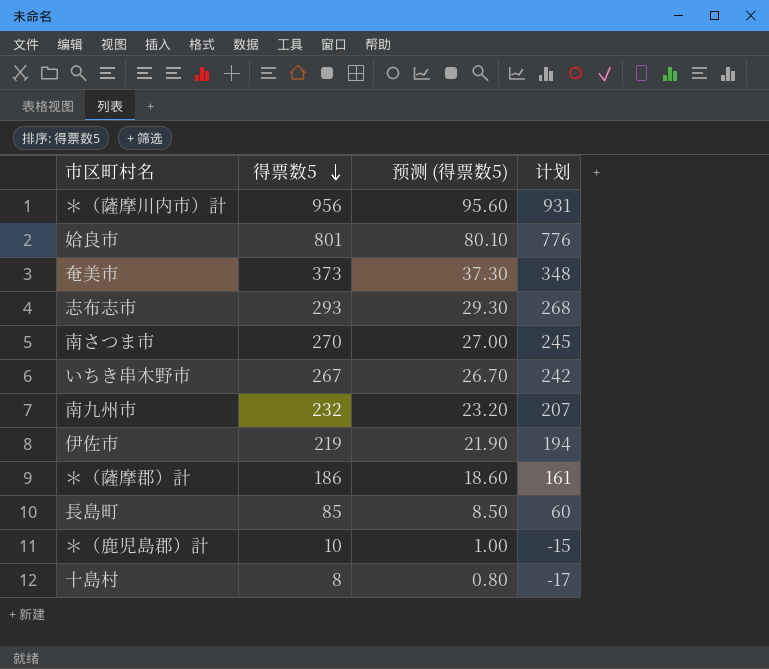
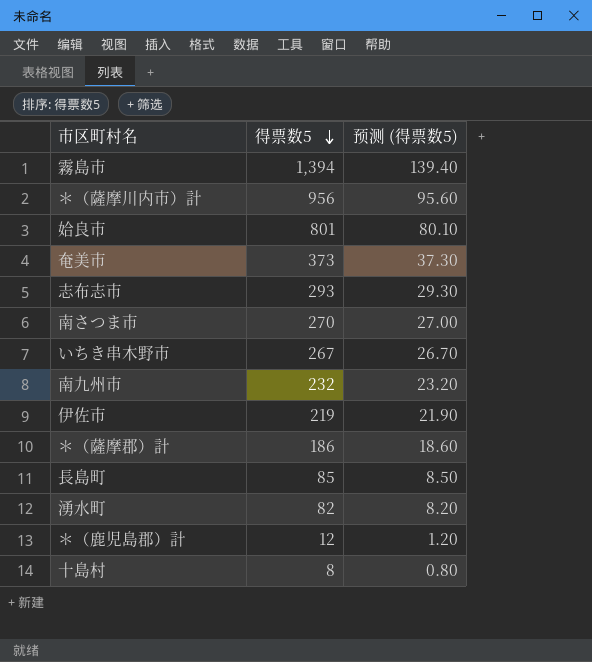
column 计划 | formula: [得票数5] - 25 -> none
row 霧島市: none -> 1,394 | 139.40
row 湧水町: none -> 82 | 8.20
＊（鹿児島郡）計 | 得票数5: 10 -> 12
＊（鹿児島郡）計 | 预测 (得票数5): 1.00 -> 1.20

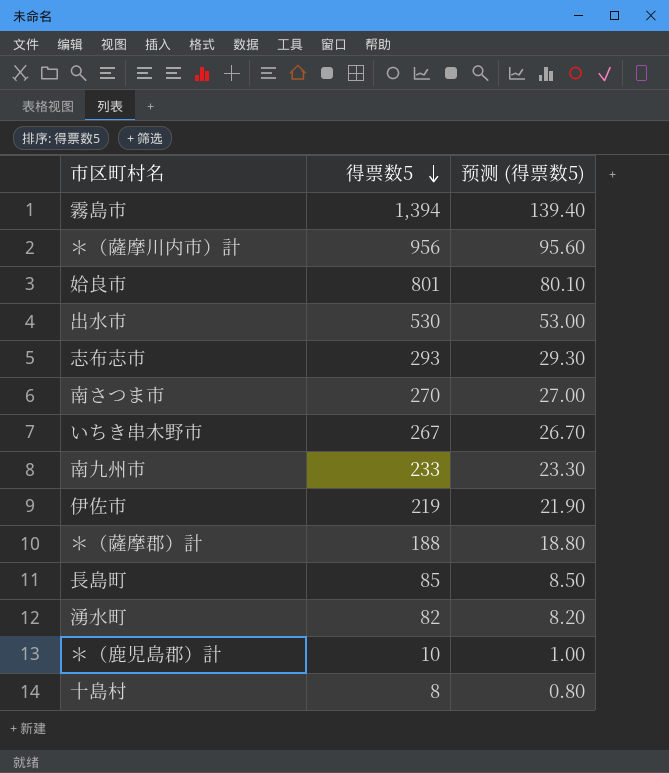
row 奄美市: 373 | 37.30 -> none
row 出水市: none -> 530 | 53.00
南九州市 | 得票数5: 232 -> 233
南九州市 | 预测 (得票数5): 23.20 -> 23.30
＊（薩摩郡）計 | 得票数5: 186 -> 188
＊（薩摩郡）計 | 预测 (得票数5): 18.60 -> 18.80
＊（鹿児島郡）計 | 得票数5: 12 -> 10
＊（鹿児島郡）計 | 预测 (得票数5): 1.20 -> 1.00

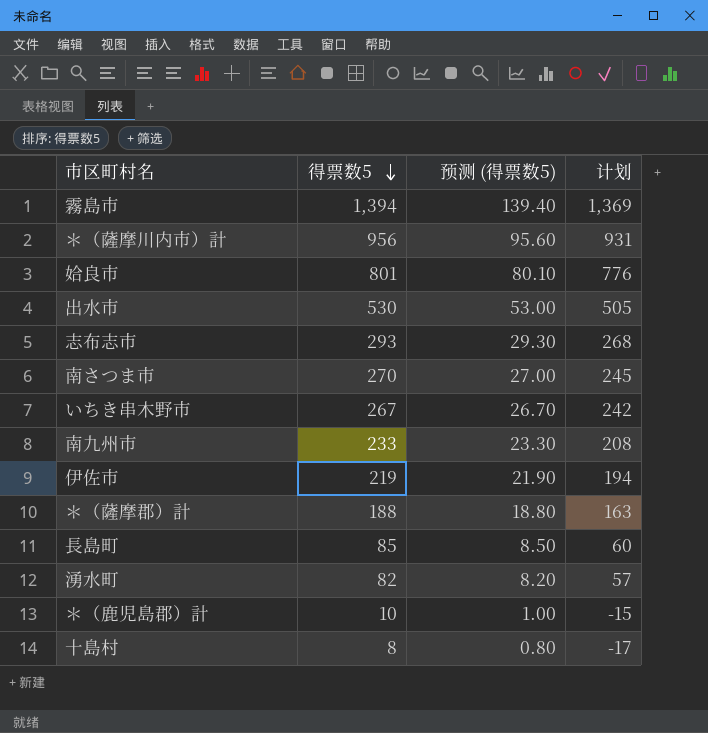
column 计划 | formula: none -> [得票数5] - 25

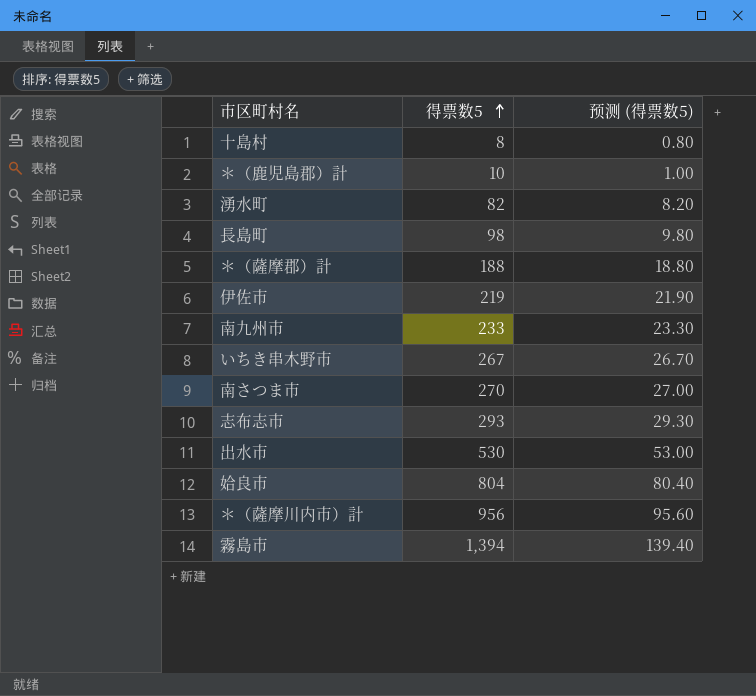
row order: 得票数5 descending -> 得票数5 ascending
column 计划 | formula: [得票数5] - 25 -> none
長島町 | 得票数5: 85 -> 98
長島町 | 预测 (得票数5): 8.50 -> 9.80
姶良市 | 得票数5: 801 -> 804
姶良市 | 预测 (得票数5): 80.10 -> 80.40

